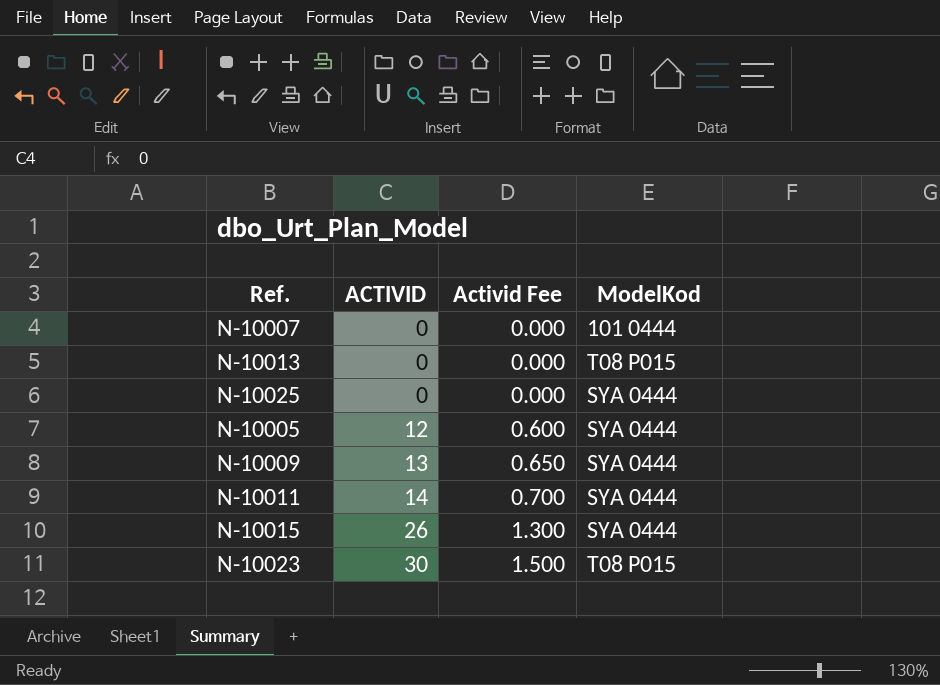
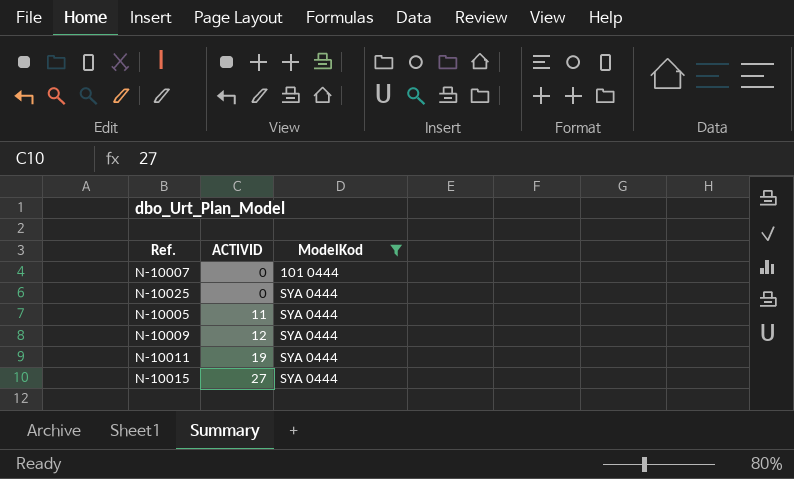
filter: none -> ModelKod != T08 P015
column Activid Fee | formula: [ACTIVID] * 0.05 -> none
N-10005 | ACTIVID: 12 -> 11
N-10009 | ACTIVID: 13 -> 12
N-10011 | ACTIVID: 14 -> 19
N-10015 | ACTIVID: 26 -> 27

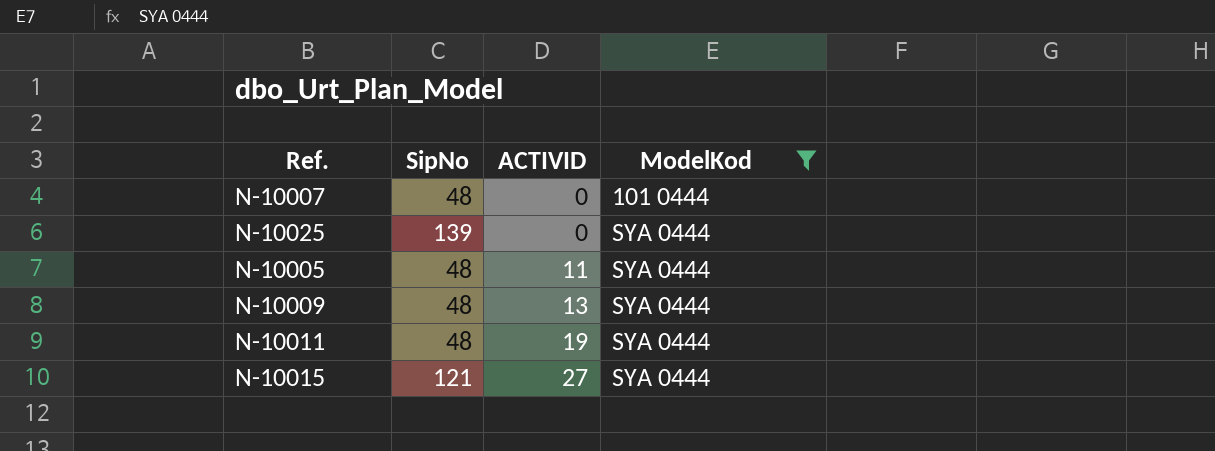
column SipNo | position: none -> 2
N-10009 | ACTIVID: 12 -> 13

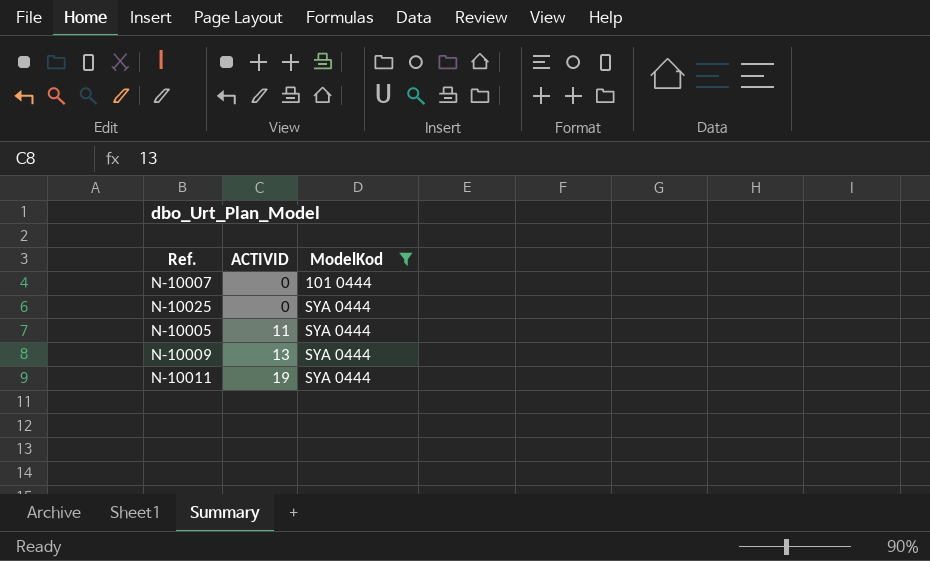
column SipNo | position: 2 -> none
row N-10015: 121 | 27 | SYA 0444 -> none

